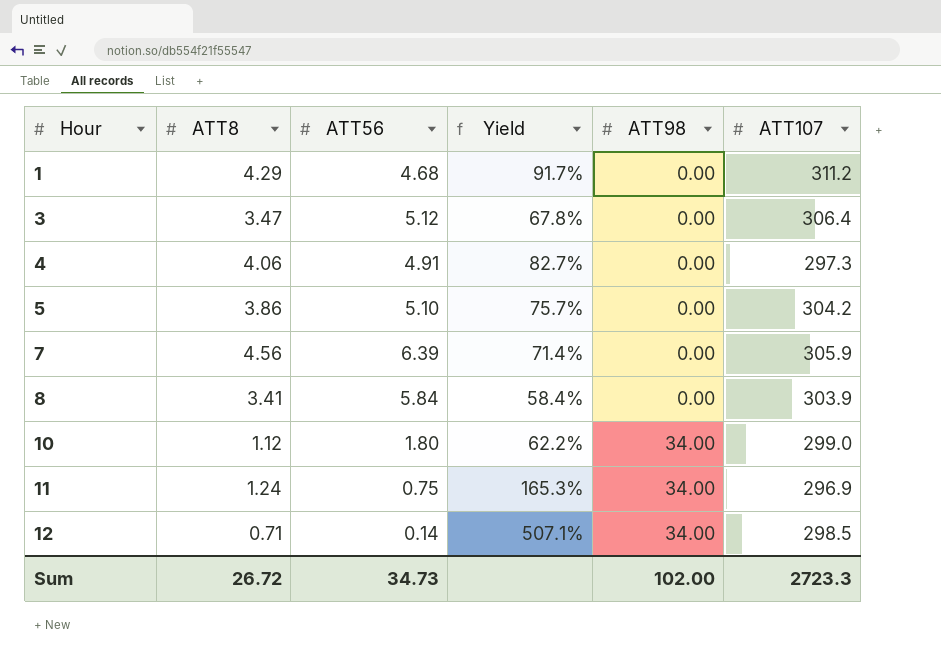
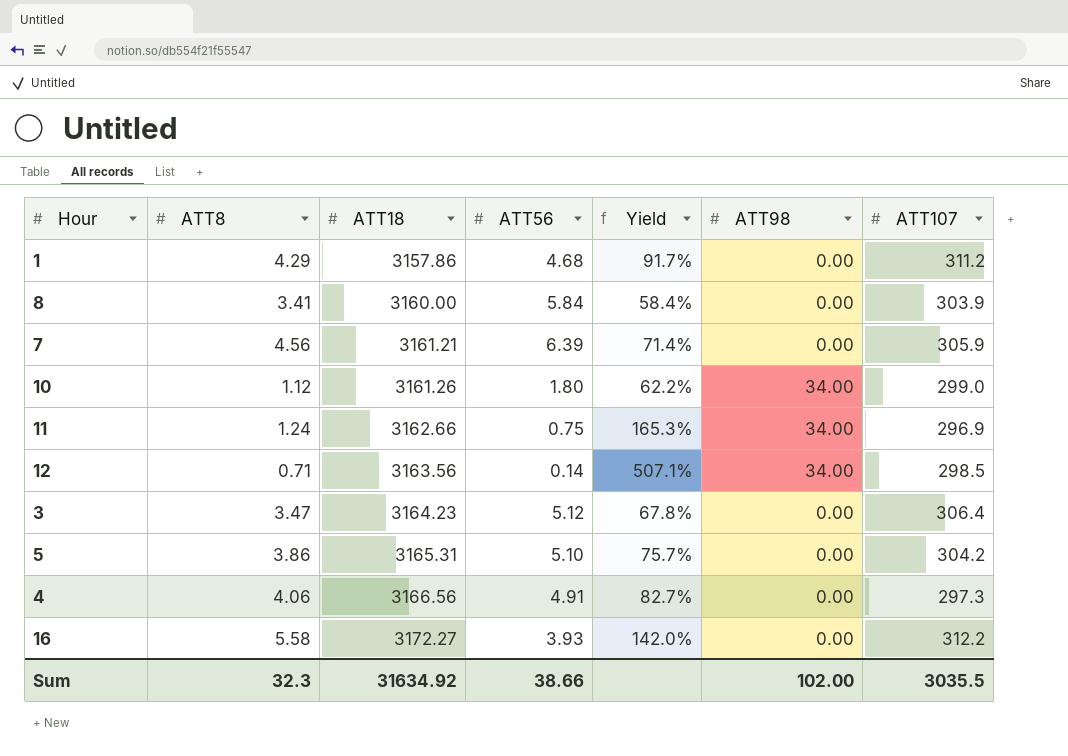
row order: Hour ascending -> ATT18 ascending
column ATT18 | position: none -> 3
row 16: none -> 5.58 | 3172.27 | 3.93 | 142.0% | 0.00 | 312.2
Sum | ATT8: 26.72 -> 32.3
Sum | ATT56: 34.73 -> 38.66
Sum | ATT107: 2723.3 -> 3035.5

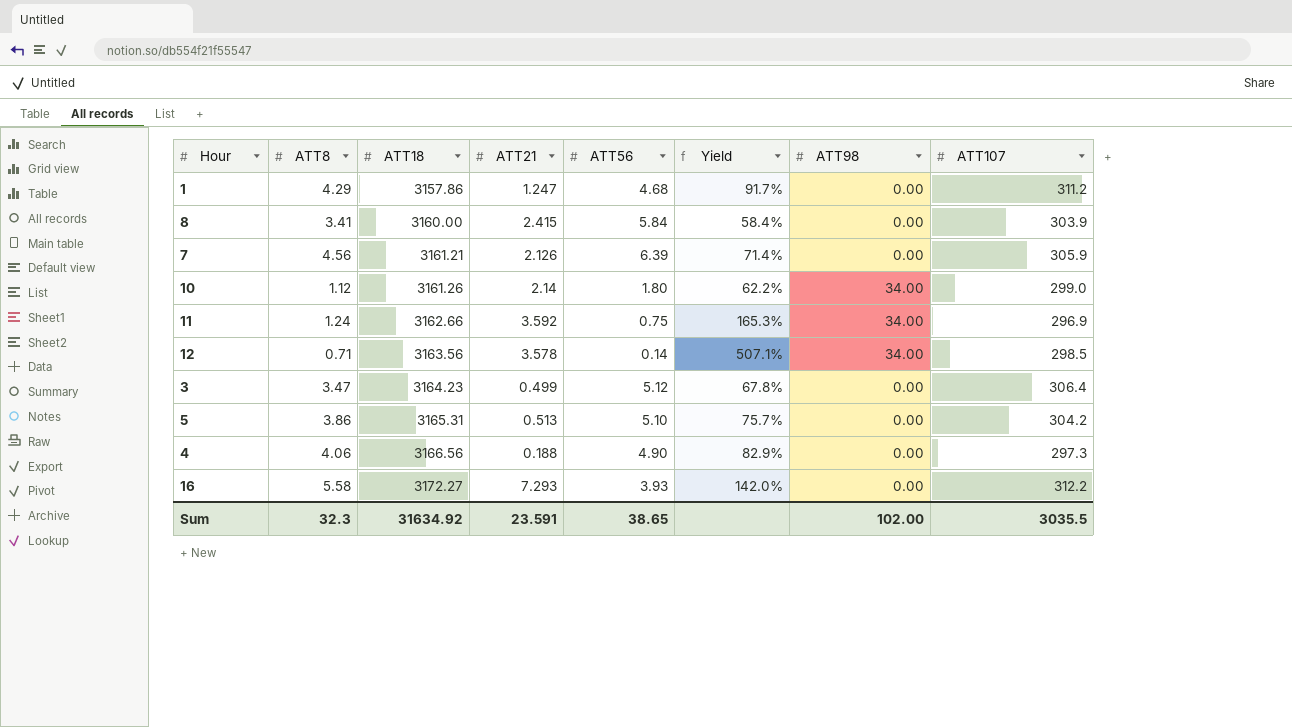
column ATT21 | position: none -> 4
4 | ATT56: 4.91 -> 4.90
4 | Yield: 82.7% -> 82.9%
Sum | ATT56: 38.66 -> 38.65

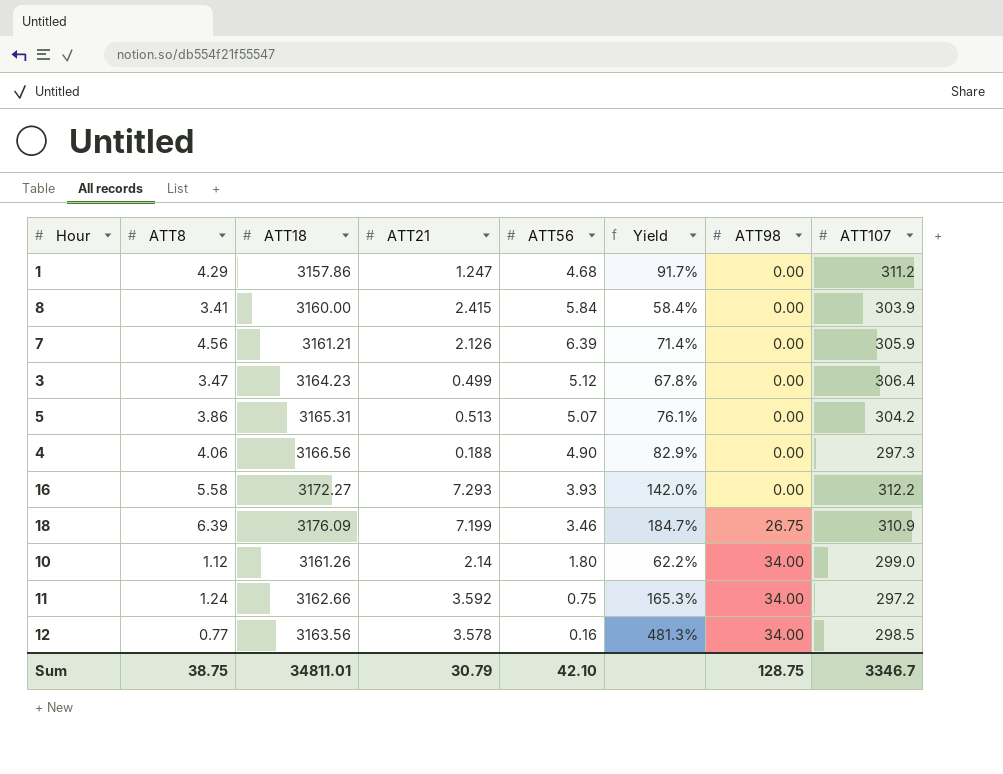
row order: ATT18 ascending -> ATT98 ascending
5 | ATT56: 5.10 -> 5.07
5 | Yield: 75.7% -> 76.1%
row 18: none -> 6.39 | 3176.09 | 7.199 | 3.46 | 184.7% | 26.75 | 310.9
11 | ATT107: 296.9 -> 297.2
12 | ATT8: 0.71 -> 0.77
12 | ATT56: 0.14 -> 0.16
12 | Yield: 507.1% -> 481.3%
Sum | ATT8: 32.3 -> 38.75
Sum | ATT18: 31634.92 -> 34811.01
Sum | ATT21: 23.591 -> 30.79
Sum | ATT56: 38.65 -> 42.10
Sum | ATT98: 102.00 -> 128.75
Sum | ATT107: 3035.5 -> 3346.7

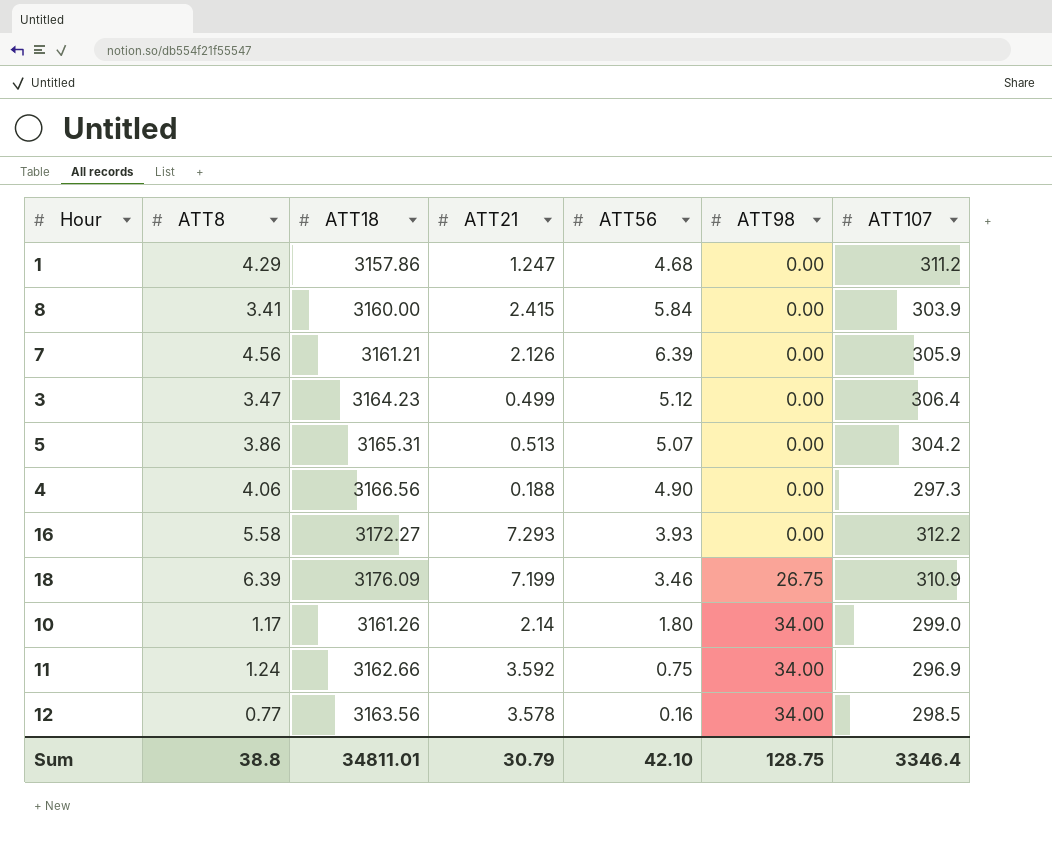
column Yield | formula: [ATT8] / [ATT56] -> none
10 | ATT8: 1.12 -> 1.17
11 | ATT107: 297.2 -> 296.9
Sum | ATT8: 38.75 -> 38.8
Sum | ATT107: 3346.7 -> 3346.4

